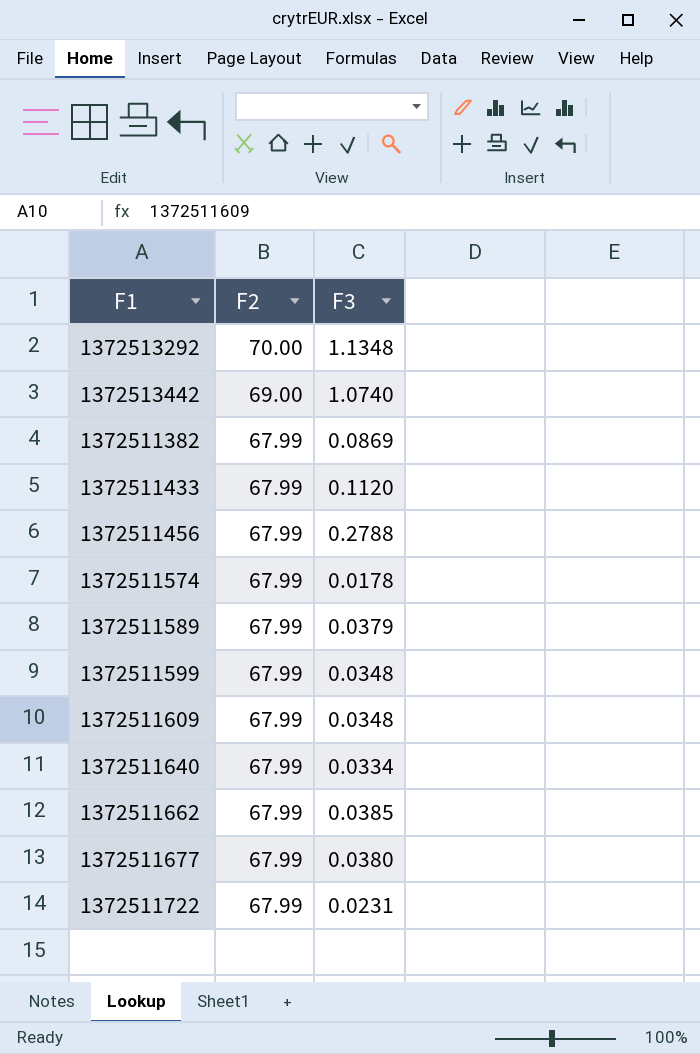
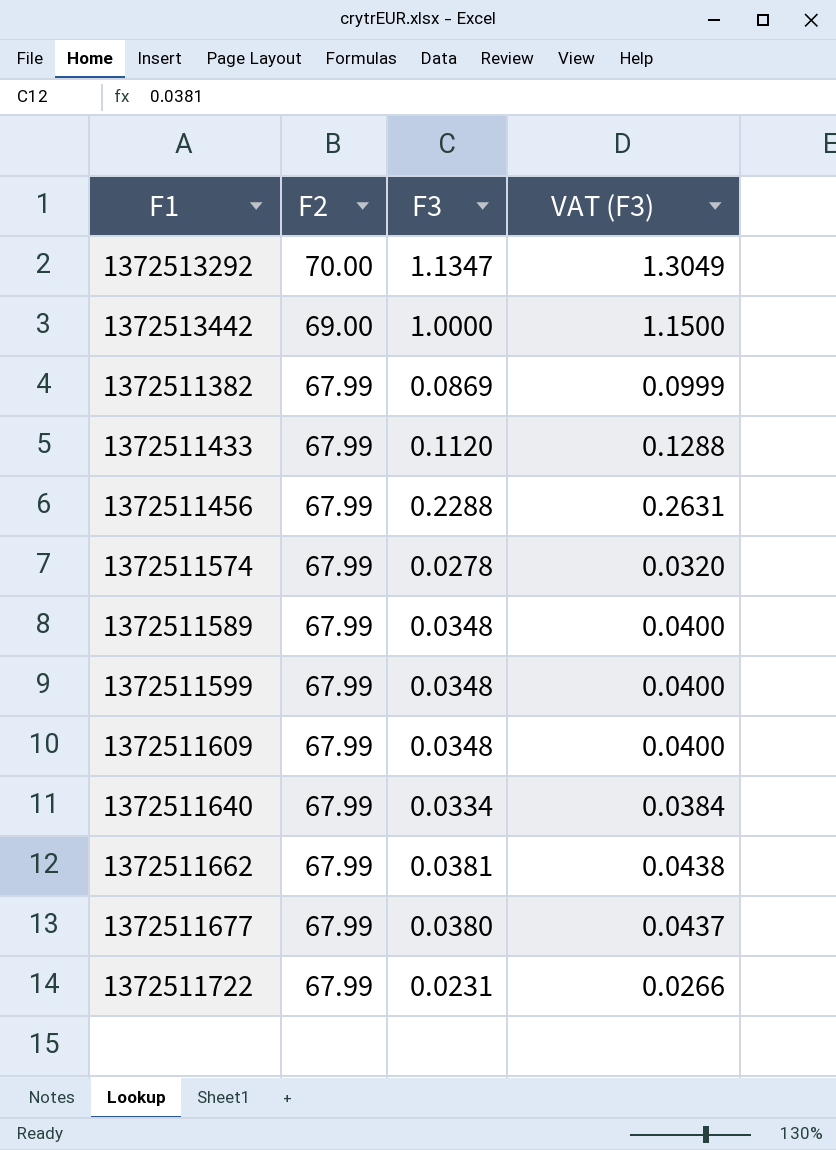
column VAT (F3) | formula: none -> [F3] * 1.15
1372513292 | F3: 1.1348 -> 1.1347
1372513442 | F3: 1.0740 -> 1.0000
1372511456 | F3: 0.2788 -> 0.2288
1372511574 | F3: 0.0178 -> 0.0278
1372511589 | F3: 0.0379 -> 0.0348
1372511662 | F3: 0.0385 -> 0.0381

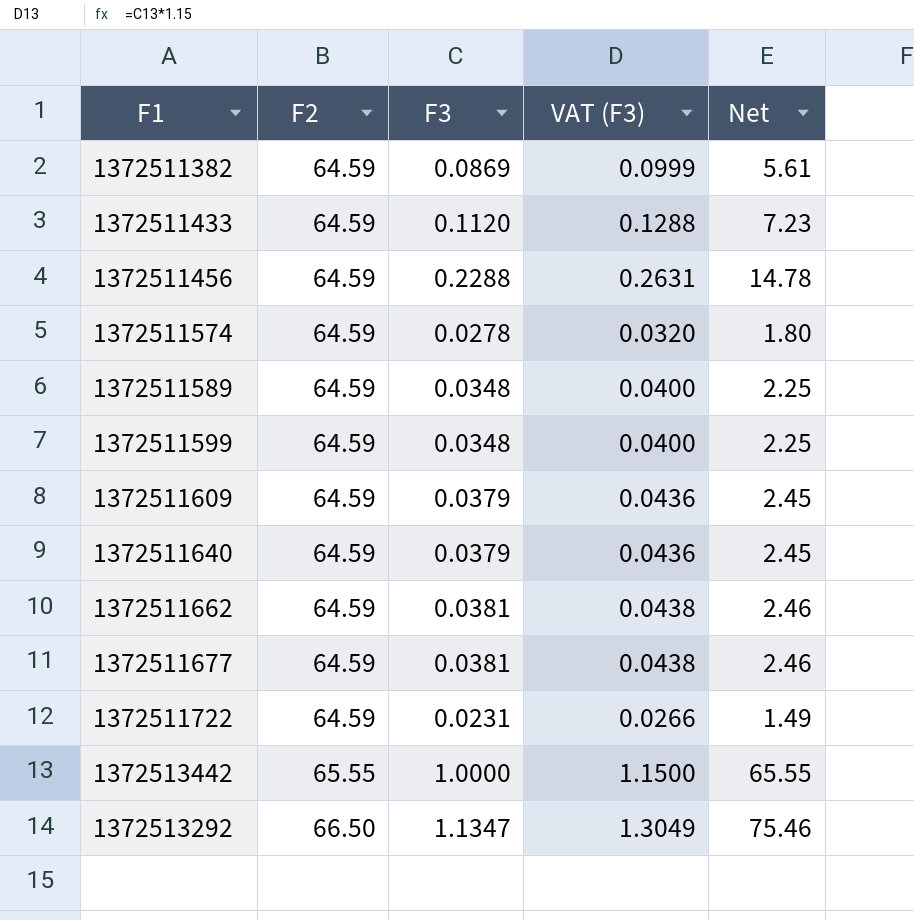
row order: F2 descending -> F2 ascending
column Net | formula: none -> [F2] * [F3]
1372511382 | F2: 67.99 -> 64.59
1372511433 | F2: 67.99 -> 64.59
1372511456 | F2: 67.99 -> 64.59
1372511574 | F2: 67.99 -> 64.59
1372511589 | F2: 67.99 -> 64.59
1372511599 | F2: 67.99 -> 64.59
1372511609 | F2: 67.99 -> 64.59
1372511609 | F3: 0.0348 -> 0.0379
1372511609 | VAT (F3): 0.0400 -> 0.0436
1372511640 | F2: 67.99 -> 64.59
1372511640 | F3: 0.0334 -> 0.0379
1372511640 | VAT (F3): 0.0384 -> 0.0436
1372511662 | F2: 67.99 -> 64.59
1372511677 | F2: 67.99 -> 64.59
1372511677 | F3: 0.0380 -> 0.0381
1372511677 | VAT (F3): 0.0437 -> 0.0438
1372511722 | F2: 67.99 -> 64.59
1372513442 | F2: 69.00 -> 65.55
1372513292 | F2: 70.00 -> 66.50

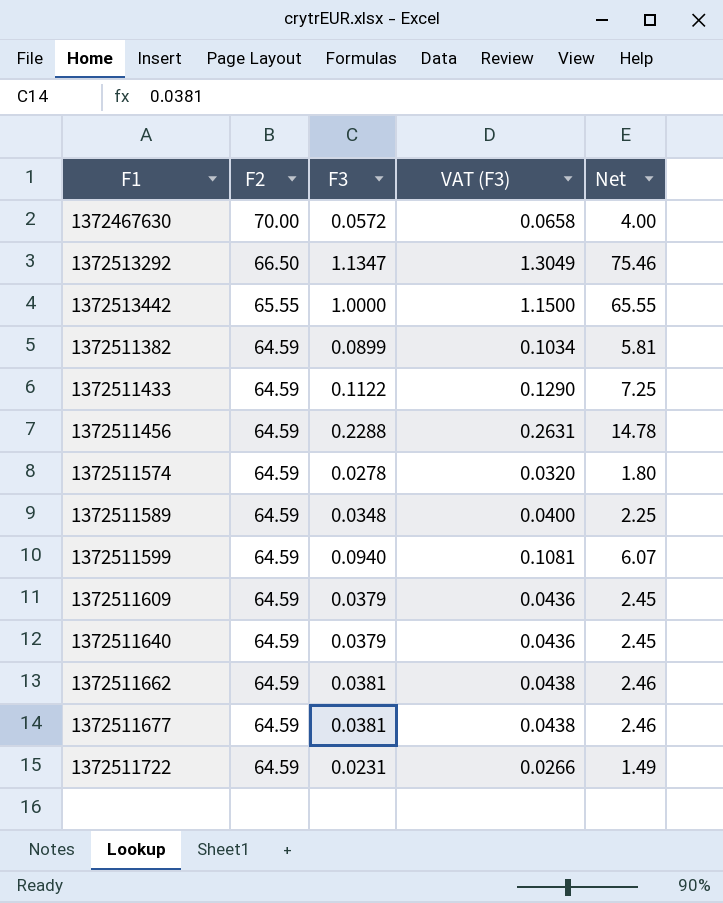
row order: F2 ascending -> F2 descending
row 1372467630: none -> 70.00 | 0.0572 | 0.0658 | 4.00
1372511382 | F3: 0.0869 -> 0.0899
1372511382 | VAT (F3): 0.0999 -> 0.1034
1372511382 | Net: 5.61 -> 5.81
1372511433 | F3: 0.1120 -> 0.1122
1372511433 | VAT (F3): 0.1288 -> 0.1290
1372511433 | Net: 7.23 -> 7.25
1372511599 | F3: 0.0348 -> 0.0940
1372511599 | VAT (F3): 0.0400 -> 0.1081
1372511599 | Net: 2.25 -> 6.07

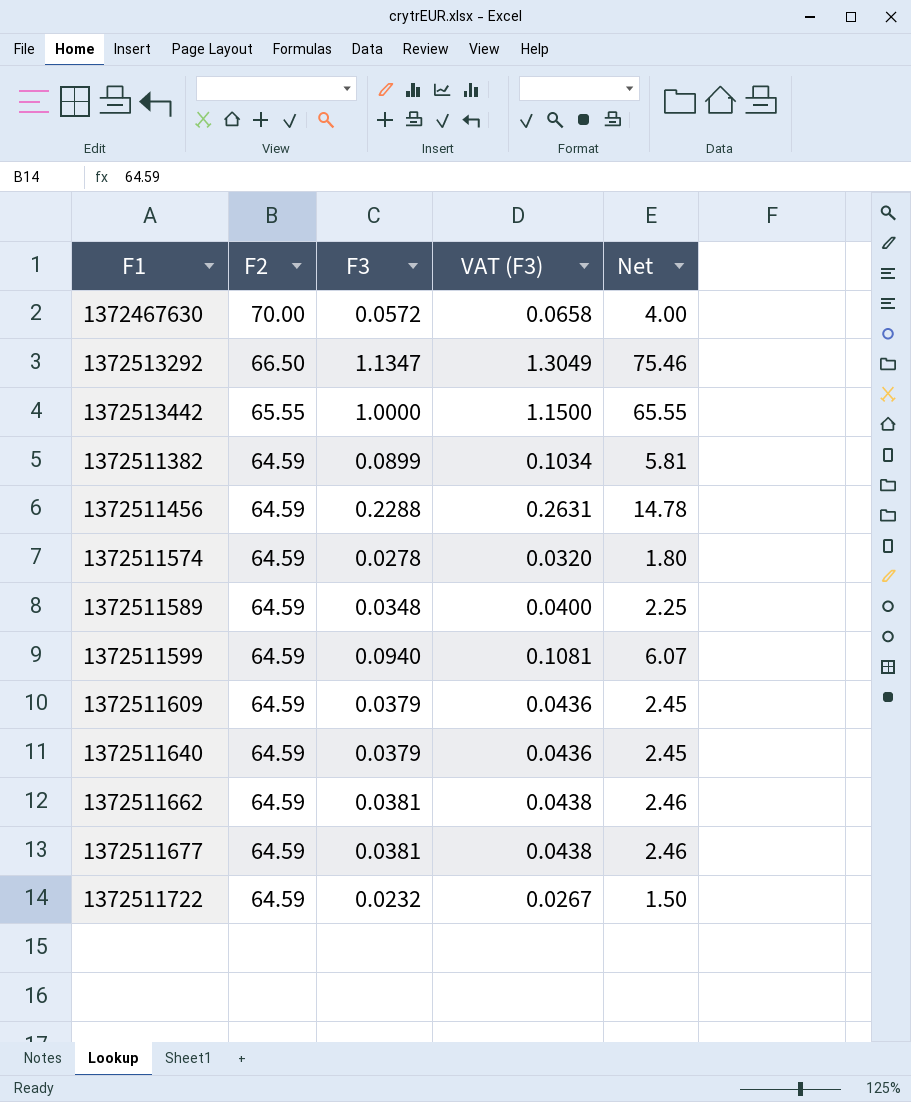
row 1372511433: 64.59 | 0.1122 | 0.1290 | 7.25 -> none
1372511722 | F3: 0.0231 -> 0.0232
1372511722 | VAT (F3): 0.0266 -> 0.0267
1372511722 | Net: 1.49 -> 1.50

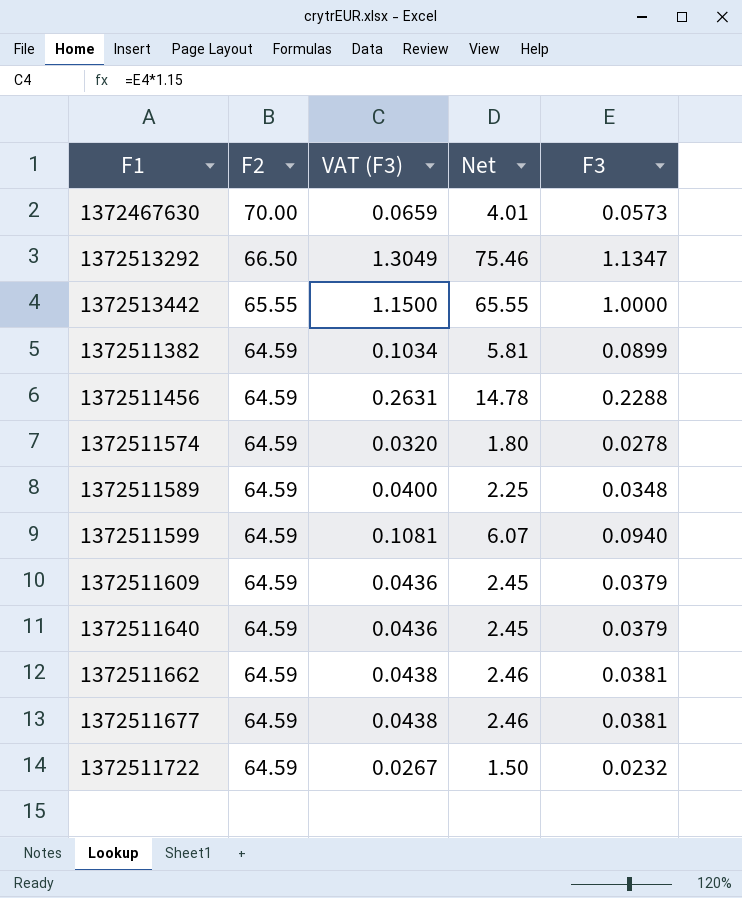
column F3 | position: 3 -> 5
1372467630 | VAT (F3): 0.0658 -> 0.0659
1372467630 | Net: 4.00 -> 4.01
1372467630 | F3: 0.0572 -> 0.0573

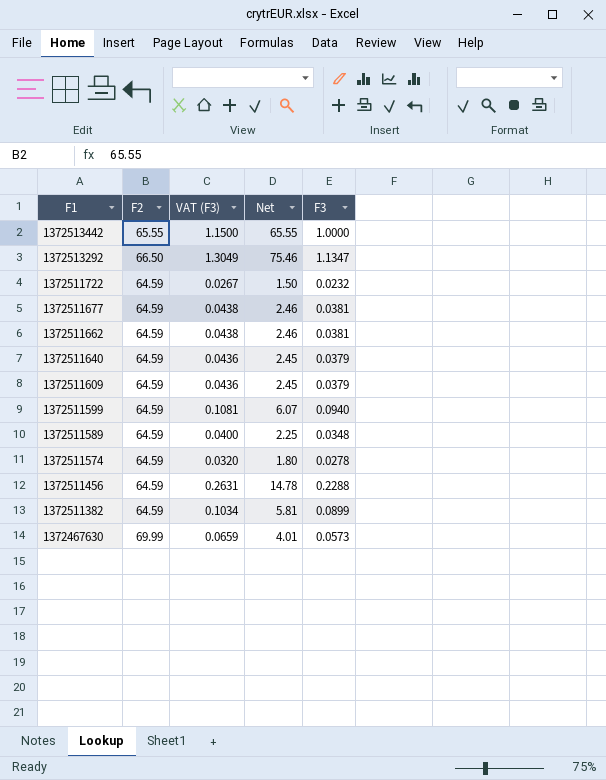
row order: F2 descending -> F1 descending
1372467630 | F2: 70.00 -> 69.99

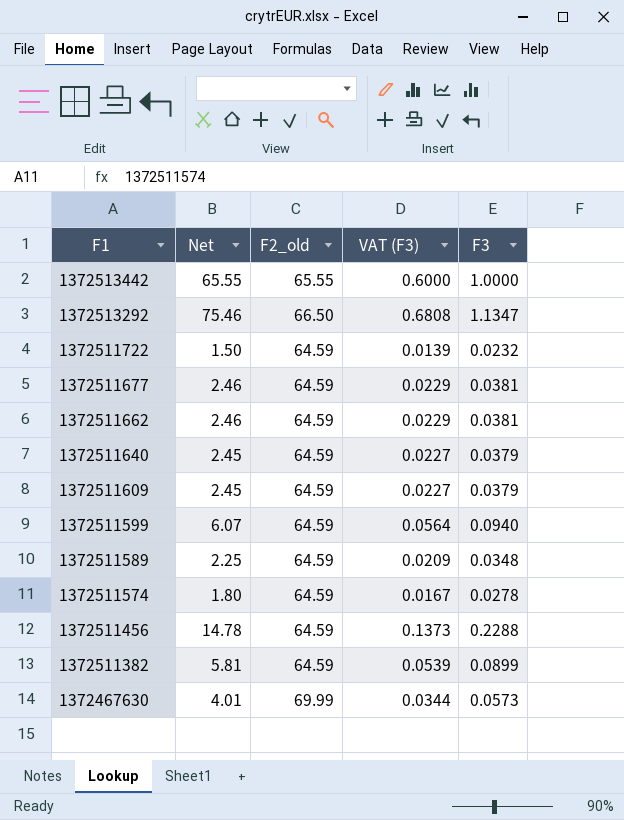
column Net | position: 4 -> 2
column name: F2 -> F2_old
column VAT (F3) | formula: [F3] * 1.15 -> [F3] * 0.6

